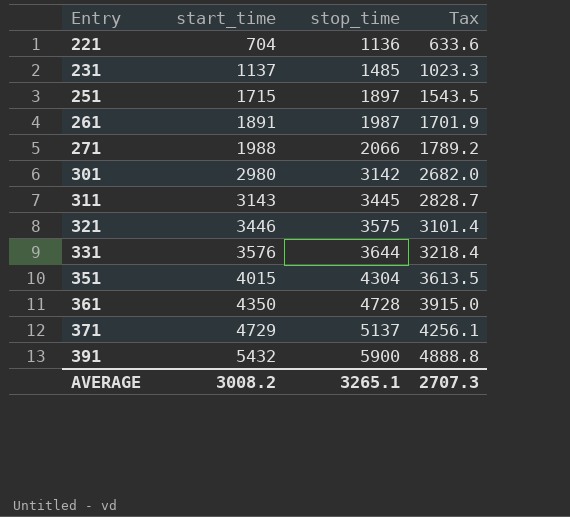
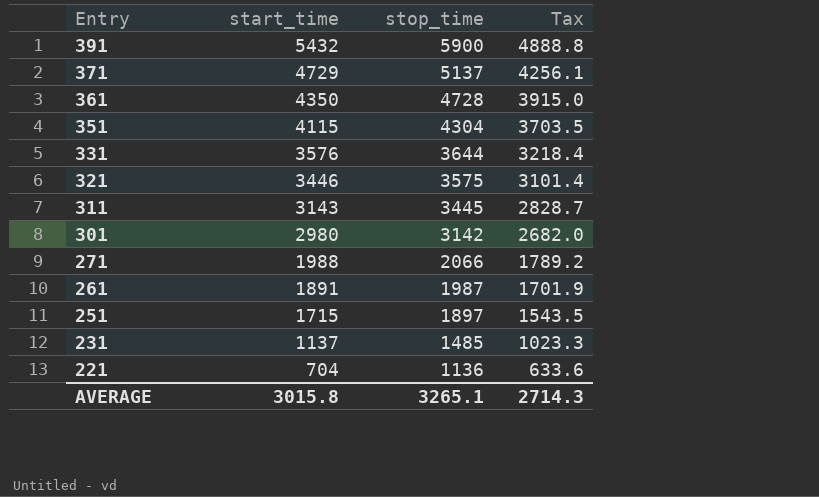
row order: Entry ascending -> Entry descending
351 | start_time: 4015 -> 4115
351 | Tax: 3613.5 -> 3703.5
AVERAGE | start_time: 3008.2 -> 3015.8
AVERAGE | Tax: 2707.3 -> 2714.3

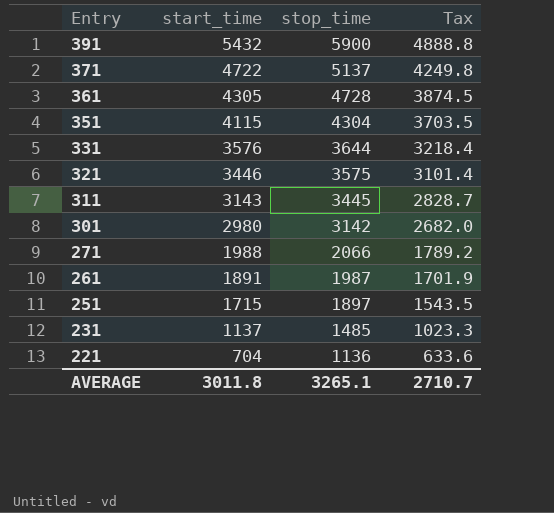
371 | start_time: 4729 -> 4722
371 | Tax: 4256.1 -> 4249.8
361 | start_time: 4350 -> 4305
361 | Tax: 3915.0 -> 3874.5
AVERAGE | start_time: 3015.8 -> 3011.8
AVERAGE | Tax: 2714.3 -> 2710.7

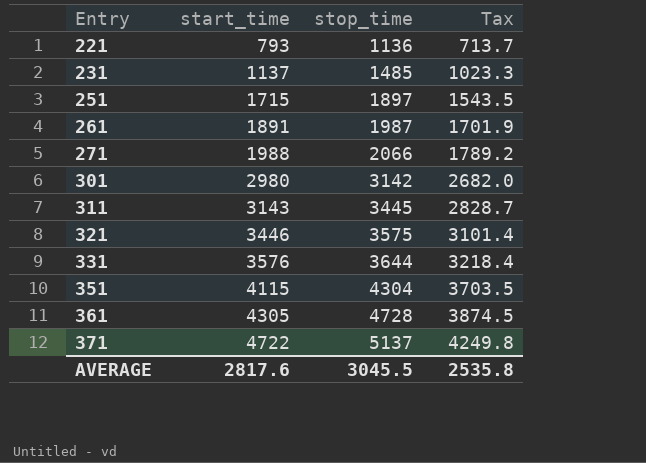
row order: Entry descending -> Entry ascending
row 391: 5432 | 5900 | 4888.8 -> none
221 | start_time: 704 -> 793
221 | Tax: 633.6 -> 713.7
AVERAGE | start_time: 3011.8 -> 2817.6
AVERAGE | stop_time: 3265.1 -> 3045.5
AVERAGE | Tax: 2710.7 -> 2535.8

